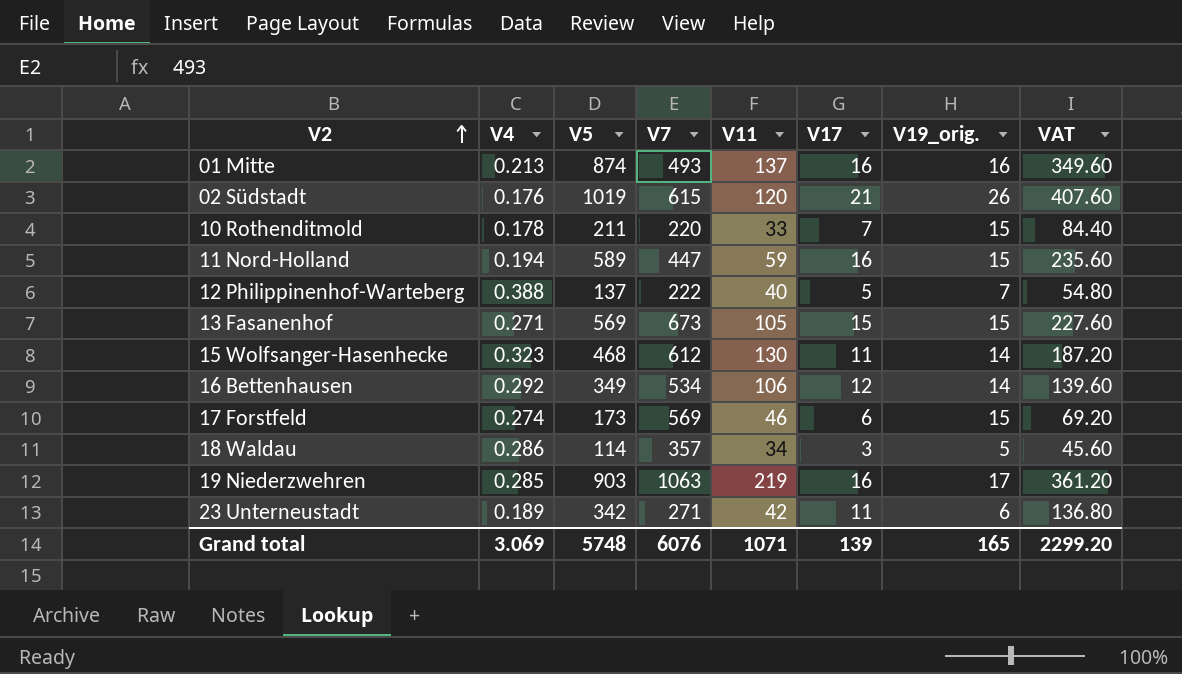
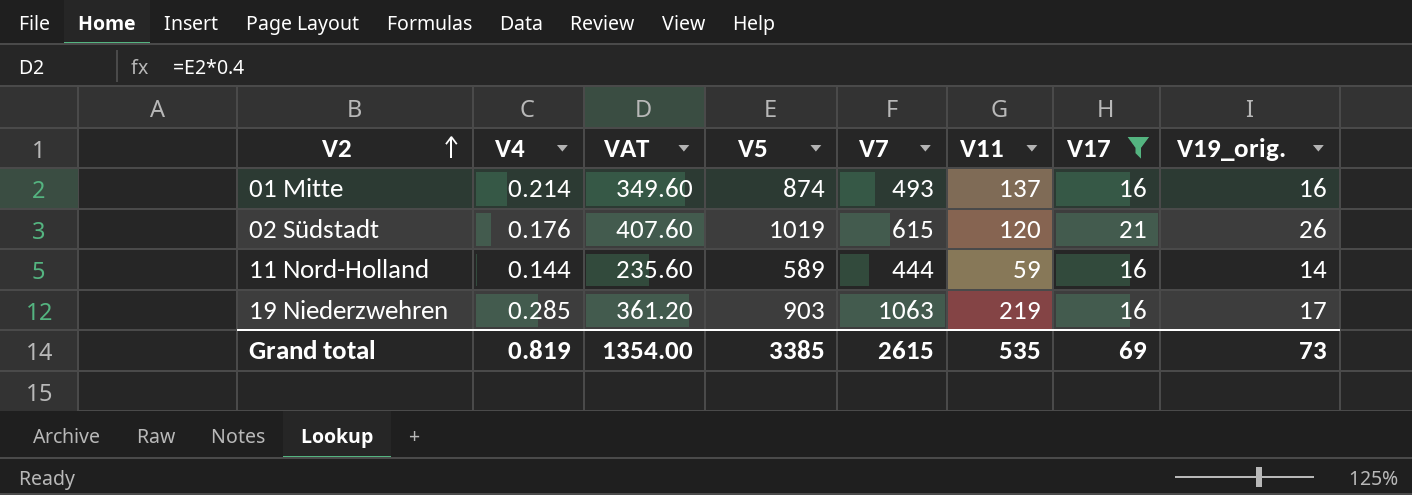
filter: none -> V17 >= 16
column VAT | position: 8 -> 3
01 Mitte | V4: 0.213 -> 0.214
11 Nord-Holland | V4: 0.194 -> 0.144
11 Nord-Holland | V7: 447 -> 444
11 Nord-Holland | V19_orig.: 15 -> 14
Grand total | V4: 3.069 -> 0.819
Grand total | VAT: 2299.20 -> 1354.00
Grand total | V5: 5748 -> 3385
Grand total | V7: 6076 -> 2615
Grand total | V11: 1071 -> 535
Grand total | V17: 139 -> 69
Grand total | V19_orig.: 165 -> 73

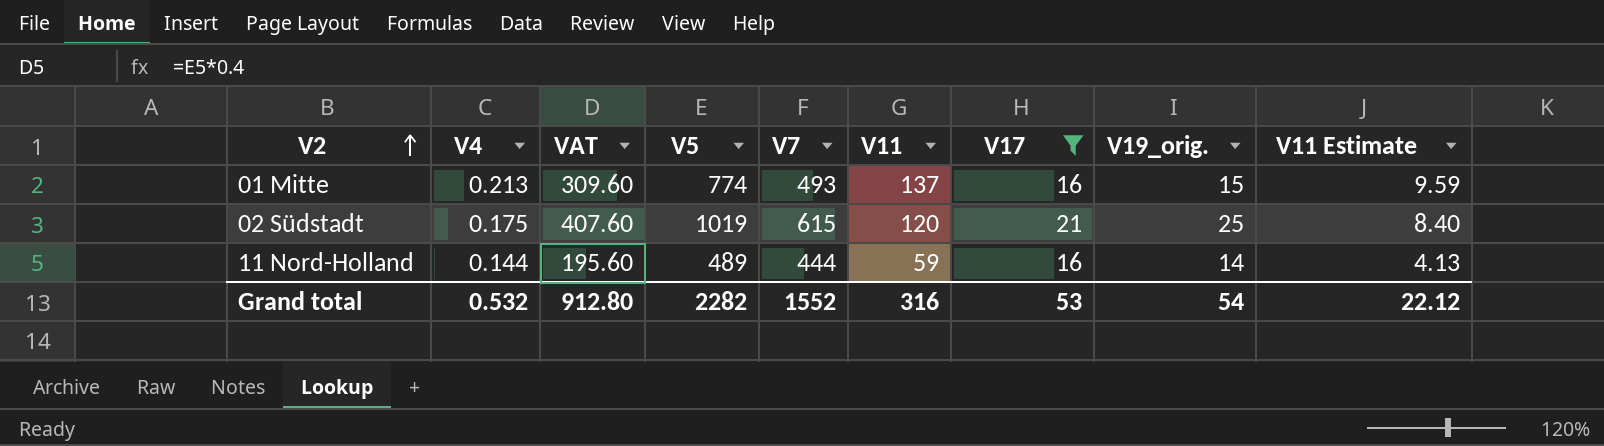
column V11 Estimate | formula: none -> [V11] * 0.07
row 19 Niederzwehren: 0.285 | 361.20 | 903 | 1063 | 219 | 16 | 17 -> none
01 Mitte | V4: 0.214 -> 0.213
01 Mitte | VAT: 349.60 -> 309.60
01 Mitte | V5: 874 -> 774
01 Mitte | V19_orig.: 16 -> 15
02 Südstadt | V4: 0.176 -> 0.175
02 Südstadt | V19_orig.: 26 -> 25
11 Nord-Holland | VAT: 235.60 -> 195.60
11 Nord-Holland | V5: 589 -> 489
Grand total | V4: 0.819 -> 0.532
Grand total | VAT: 1354.00 -> 912.80
Grand total | V5: 3385 -> 2282
Grand total | V7: 2615 -> 1552
Grand total | V11: 535 -> 316
Grand total | V17: 69 -> 53
Grand total | V19_orig.: 73 -> 54

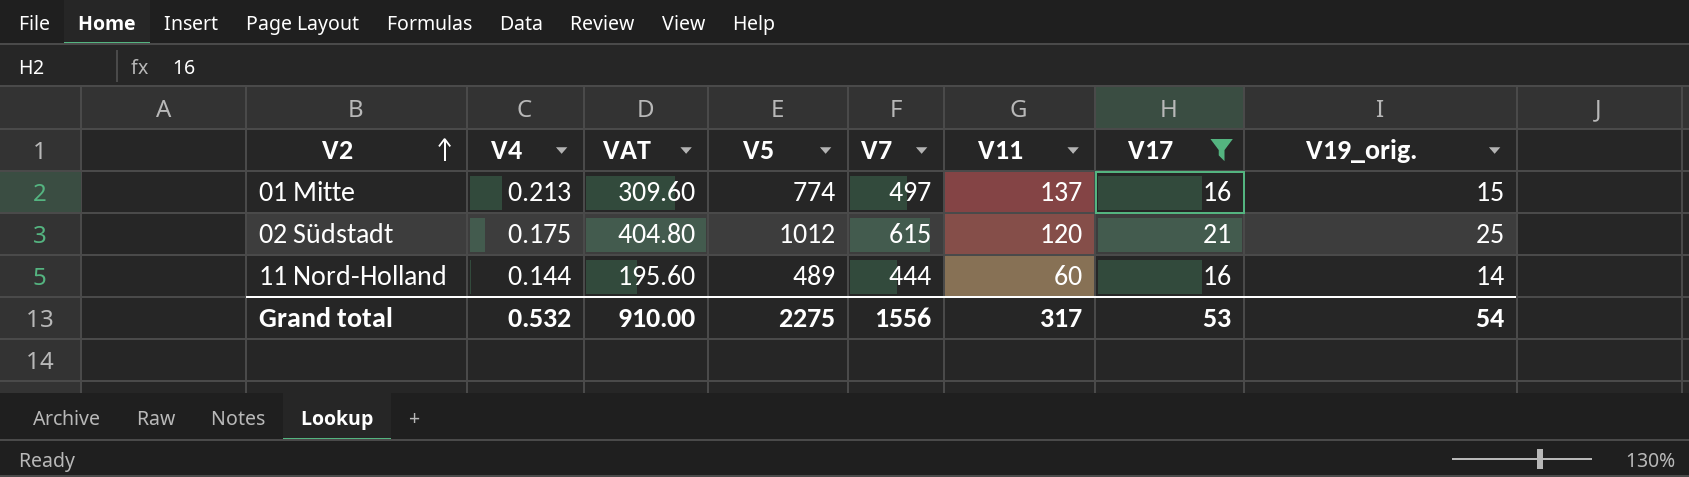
column V11 Estimate | formula: [V11] * 0.07 -> none
01 Mitte | V7: 493 -> 497
02 Südstadt | VAT: 407.60 -> 404.80
02 Südstadt | V5: 1019 -> 1012
11 Nord-Holland | V11: 59 -> 60
Grand total | VAT: 912.80 -> 910.00
Grand total | V5: 2282 -> 2275
Grand total | V7: 1552 -> 1556
Grand total | V11: 316 -> 317

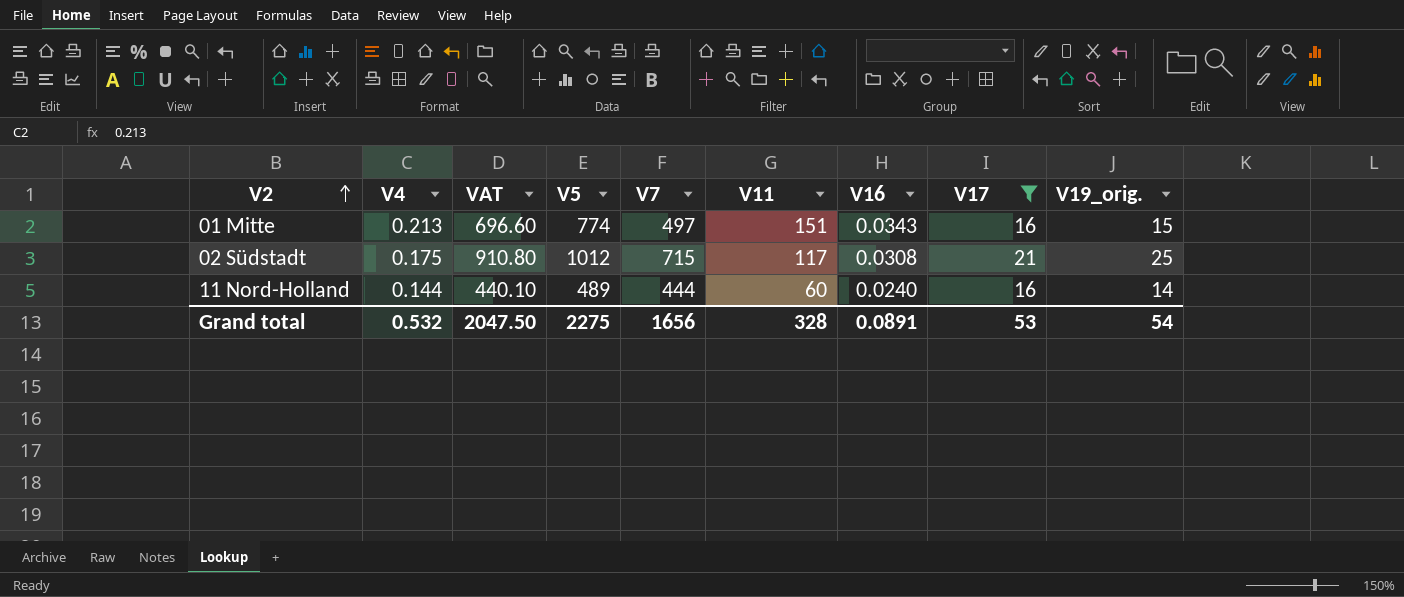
column VAT | formula: [V5] * 0.4 -> [V5] * 0.9
column V16 | position: none -> 7
01 Mitte | V11: 137 -> 151
02 Südstadt | V7: 615 -> 715
02 Südstadt | V11: 120 -> 117
Grand total | VAT: 910.00 -> 2047.50
Grand total | V7: 1556 -> 1656
Grand total | V11: 317 -> 328

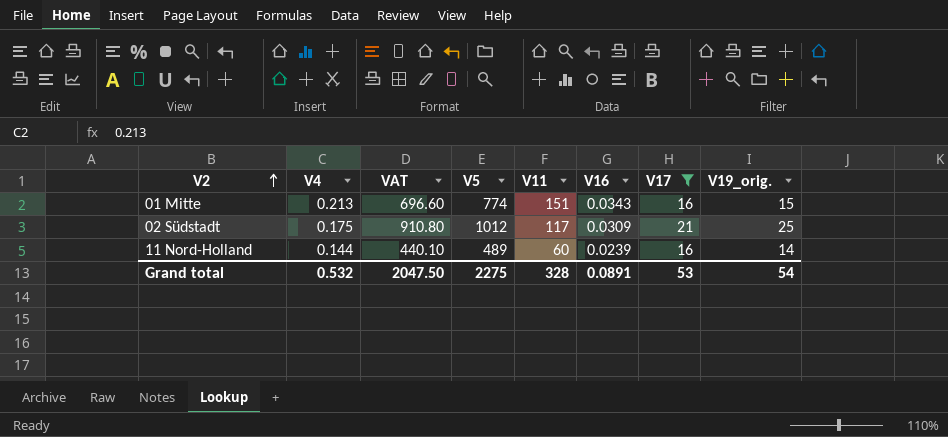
column V7 | position: 5 -> none
02 Südstadt | V16: 0.0308 -> 0.0309
11 Nord-Holland | V16: 0.0240 -> 0.0239

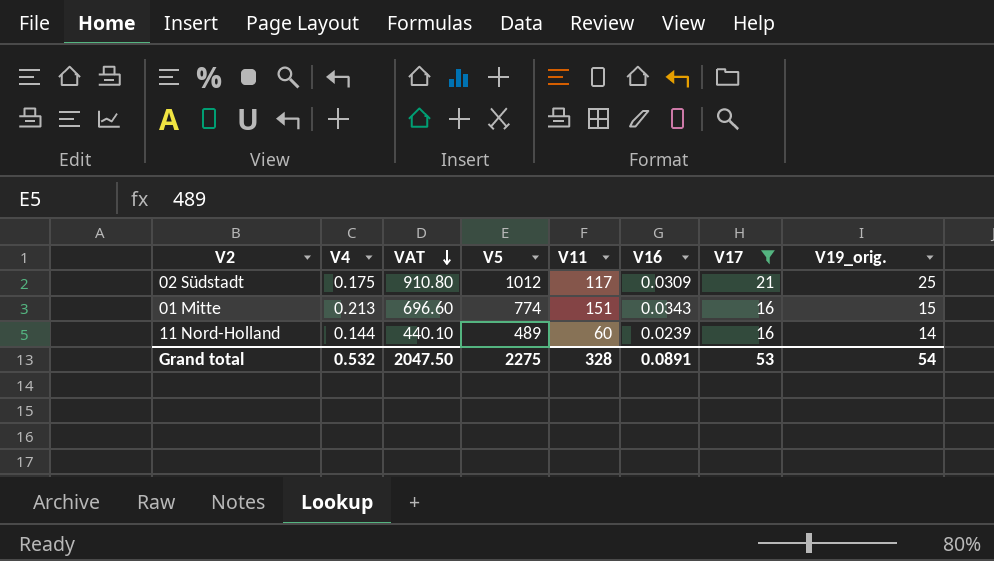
row order: V2 ascending -> VAT descending

